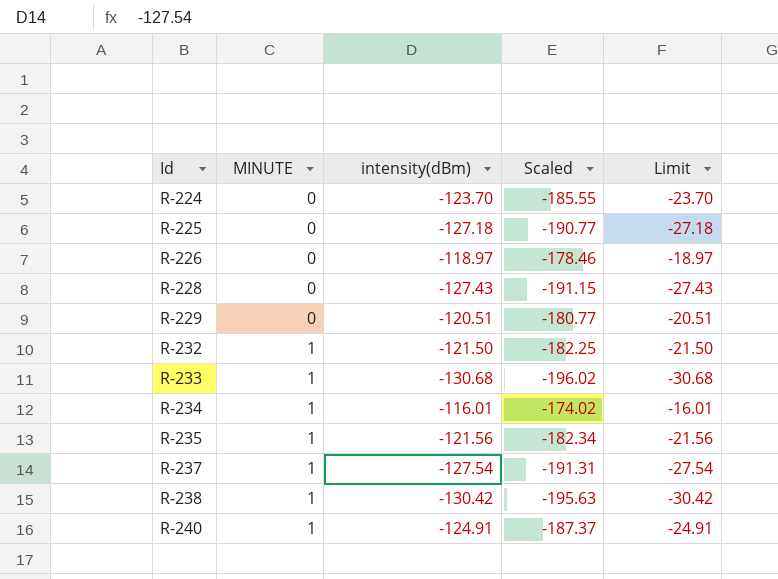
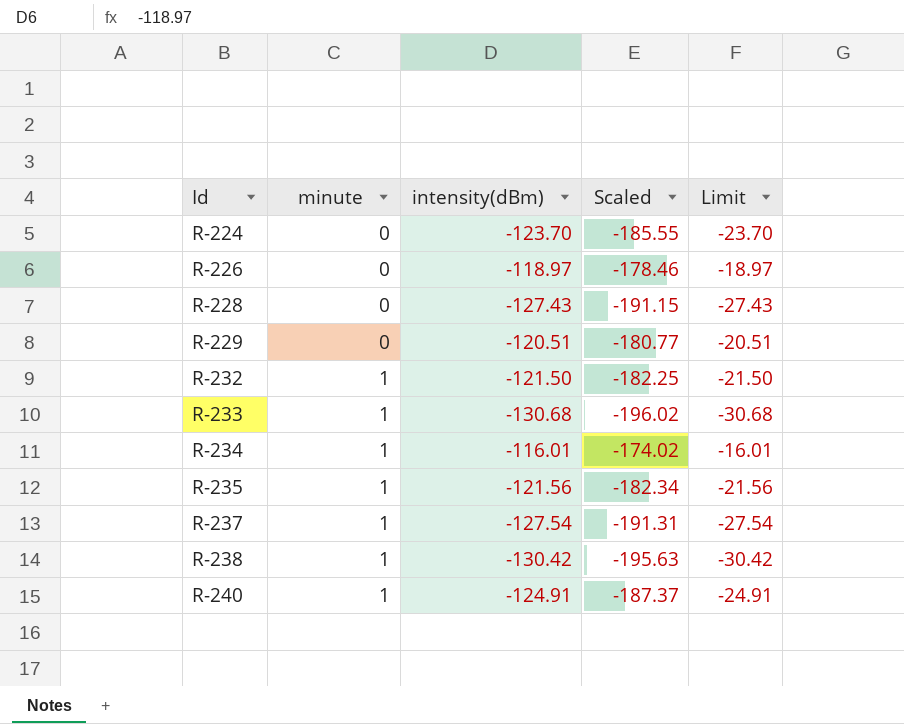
column name: MINUTE -> minute
row R-225: 0 | -127.18 | -190.77 | -27.18 -> none

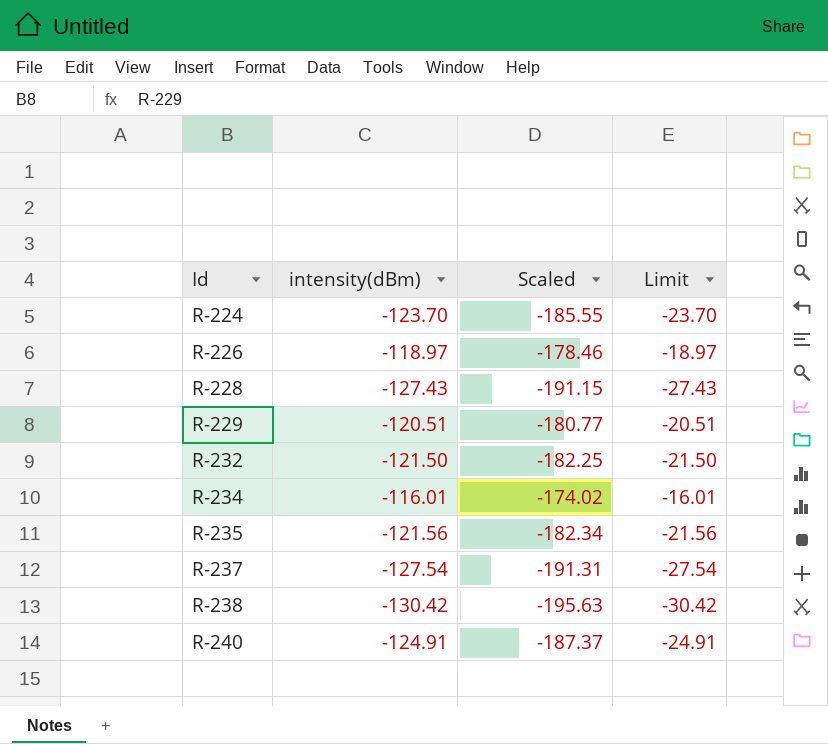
column minute | position: 2 -> none
row R-233: 1 | -130.68 | -196.02 | -30.68 -> none

